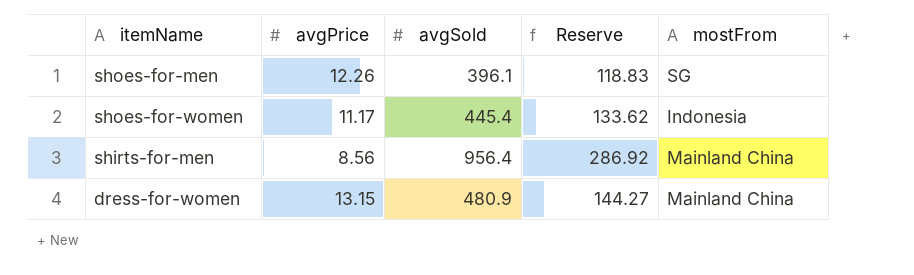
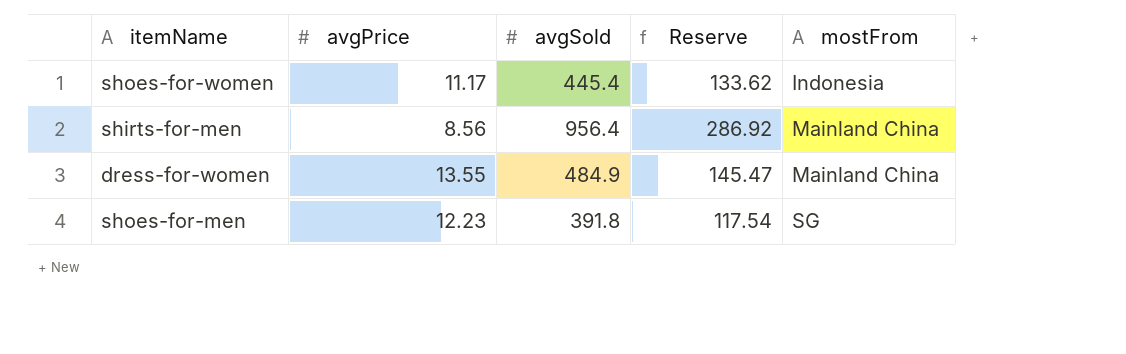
row order: none -> mostFrom ascending
dress-for-women | avgPrice: 13.15 -> 13.55
dress-for-women | avgSold: 480.9 -> 484.9
dress-for-women | Reserve: 144.27 -> 145.47
shoes-for-men | avgPrice: 12.26 -> 12.23
shoes-for-men | avgSold: 396.1 -> 391.8
shoes-for-men | Reserve: 118.83 -> 117.54

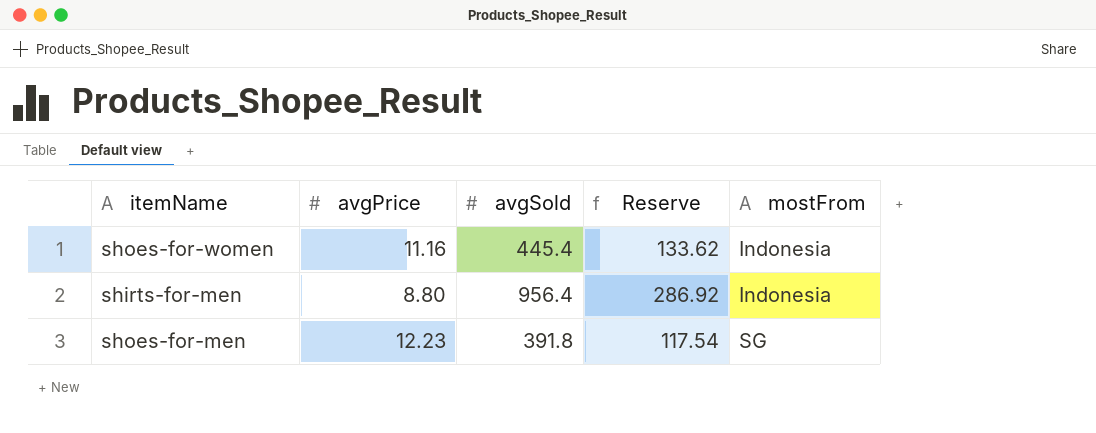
row dress-for-women: 13.55 | 484.9 | 145.47 | Mainland China -> none
shoes-for-women | avgPrice: 11.17 -> 11.16
shirts-for-men | avgPrice: 8.56 -> 8.80
shirts-for-men | mostFrom: Mainland China -> Indonesia

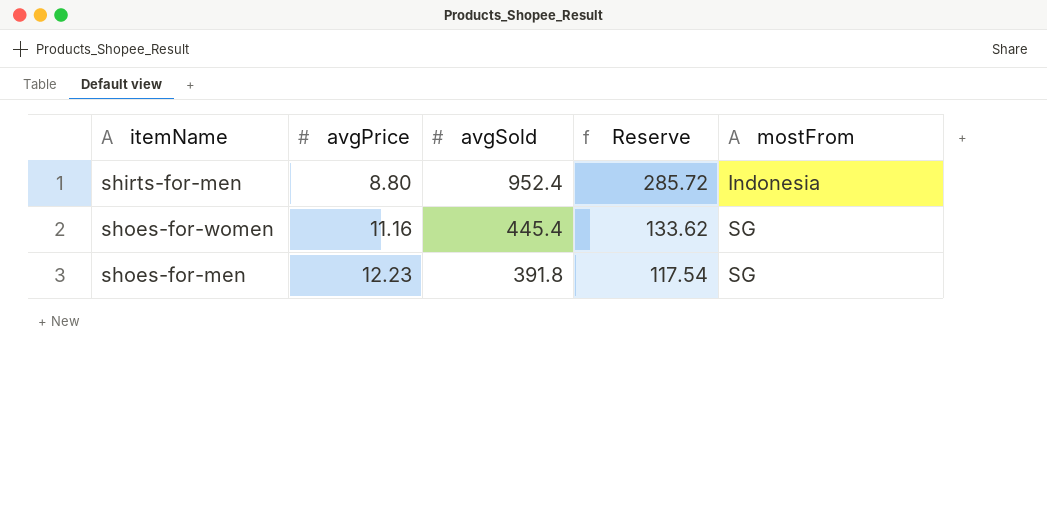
row order: mostFrom ascending -> avgPrice ascending
shirts-for-men | avgSold: 956.4 -> 952.4
shirts-for-men | Reserve: 286.92 -> 285.72
shoes-for-women | mostFrom: Indonesia -> SG

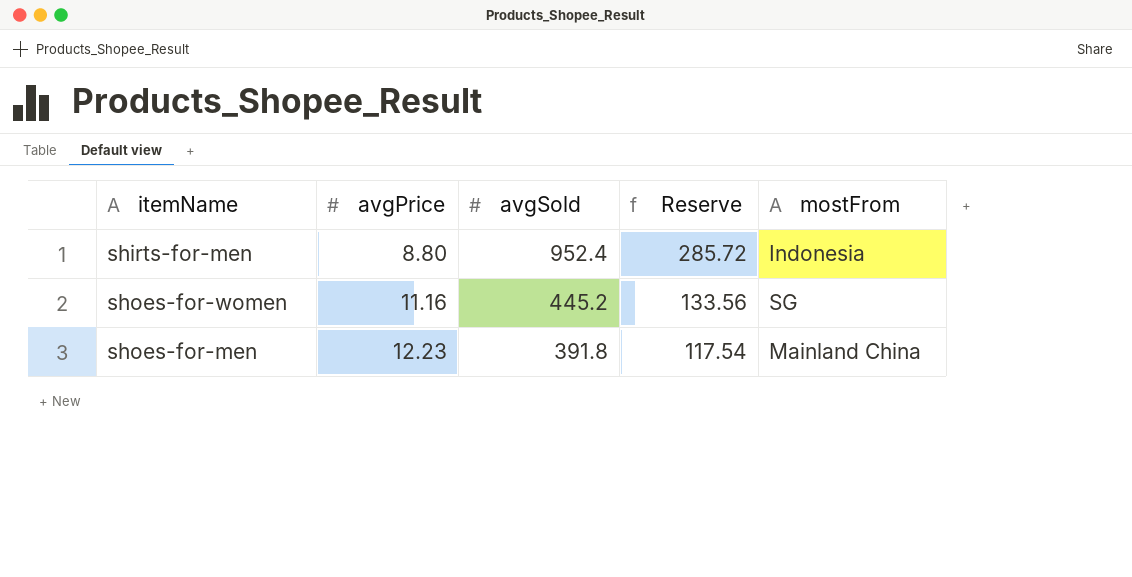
shoes-for-women | avgSold: 445.4 -> 445.2
shoes-for-women | Reserve: 133.62 -> 133.56
shoes-for-men | mostFrom: SG -> Mainland China

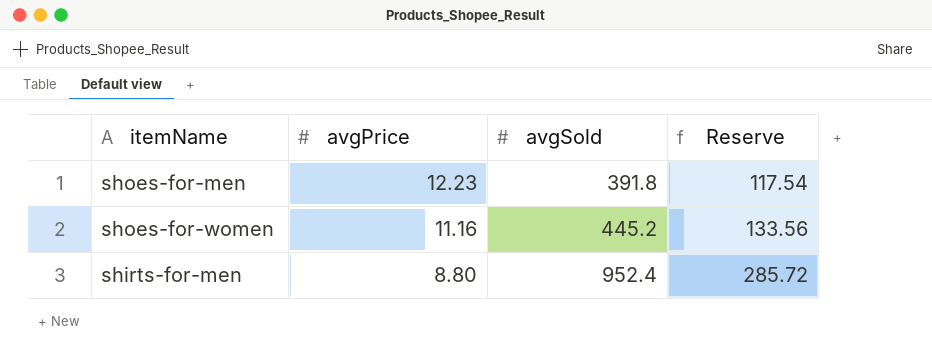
row order: avgPrice ascending -> avgPrice descending
column mostFrom | position: 5 -> none

